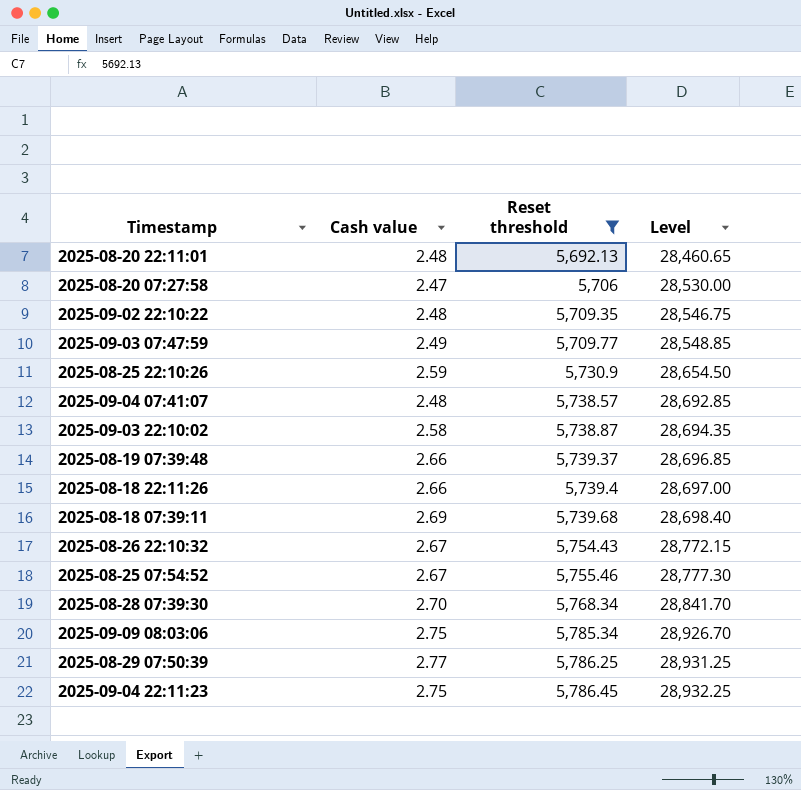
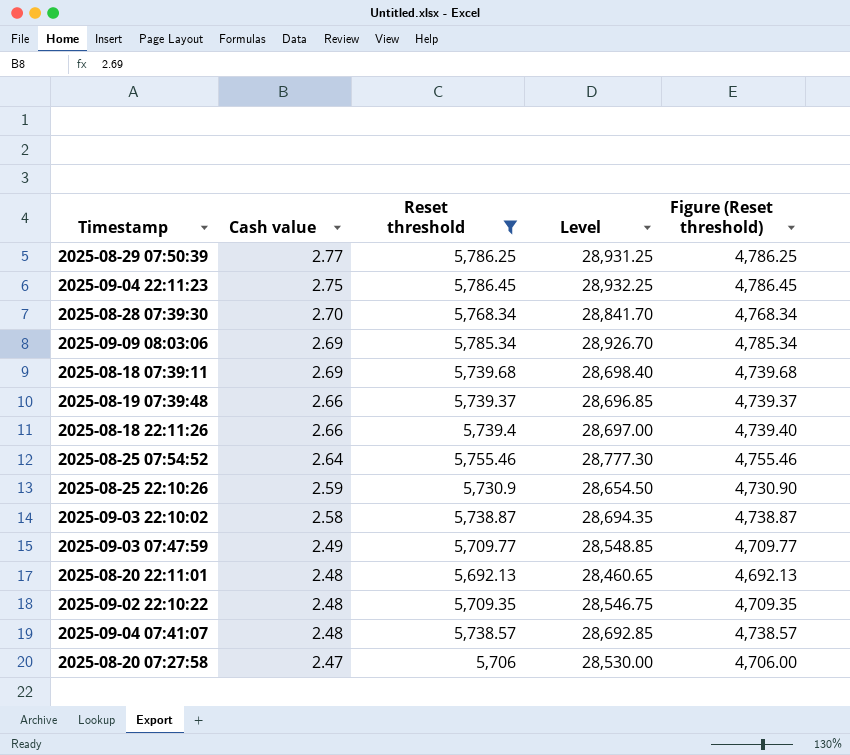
row order: Reset threshold ascending -> Cash value descending
column Figure (Reset threshold) | formula: none -> [Reset threshold] - 1000
row 2025-08-26 22:10:32: 2.67 | 5,754.43 | 28,772.15 -> none
2025-09-09 08:03:06 | Cash value: 2.75 -> 2.69
2025-08-25 07:54:52 | Cash value: 2.67 -> 2.64

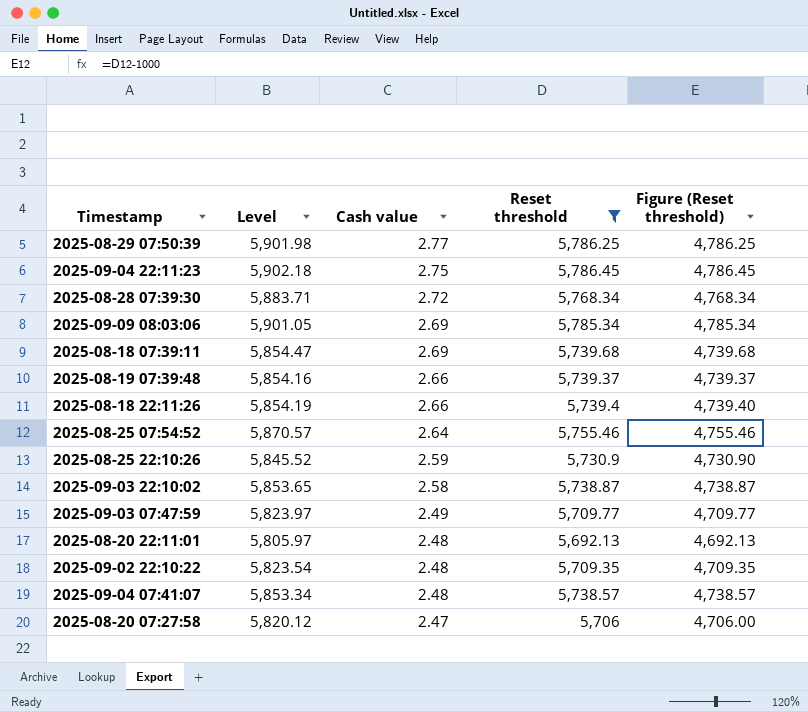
column Level | formula: [Reset threshold] * 5 -> [Reset threshold] * 1.02
column Level | position: 4 -> 2
2025-08-28 07:39:30 | Cash value: 2.70 -> 2.72

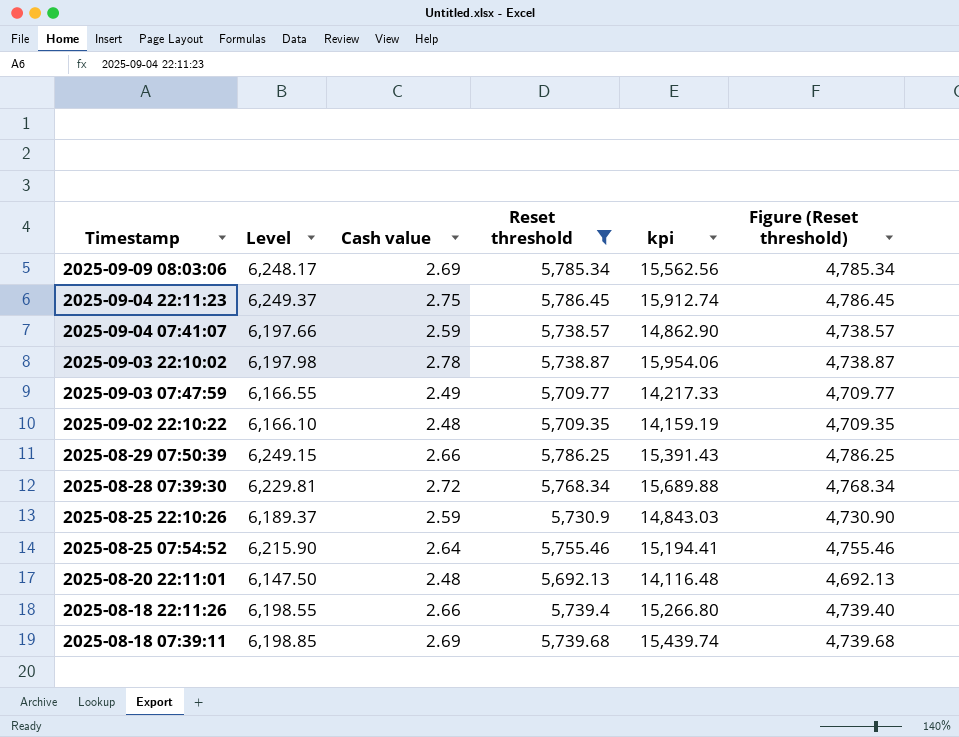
row order: Cash value descending -> Timestamp descending
column Level | formula: [Reset threshold] * 1.02 -> [Reset threshold] * 1.08
column kpi | formula: none -> [Cash value] * [Reset threshold]
row 2025-08-19 07:39:48: 5,854.16 | 2.66 | 5,739.37 | 4,739.37 -> none
row 2025-08-20 07:27:58: 5,820.12 | 2.47 | 5,706 | 4,706.00 -> none
2025-09-04 07:41:07 | Cash value: 2.48 -> 2.59
2025-09-03 22:10:02 | Cash value: 2.58 -> 2.78
2025-08-29 07:50:39 | Cash value: 2.77 -> 2.66

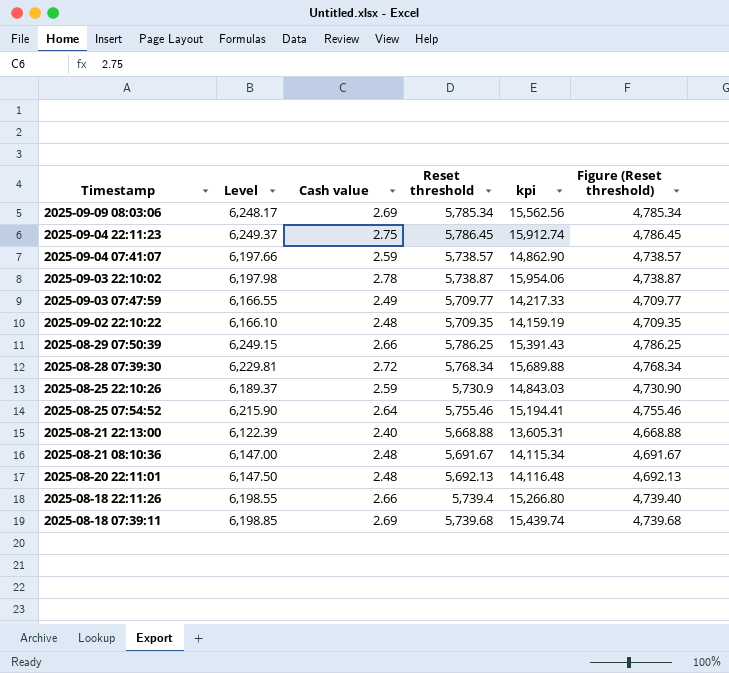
filter: Reset threshold >= 5,692.13 -> none

